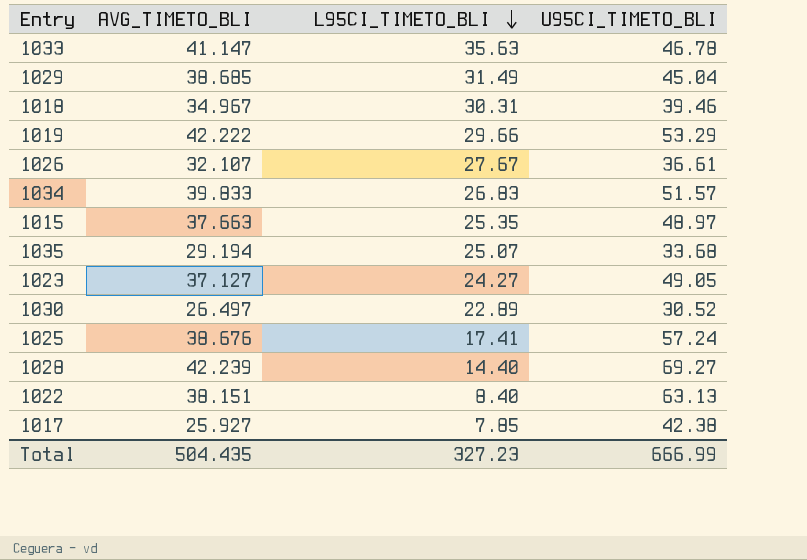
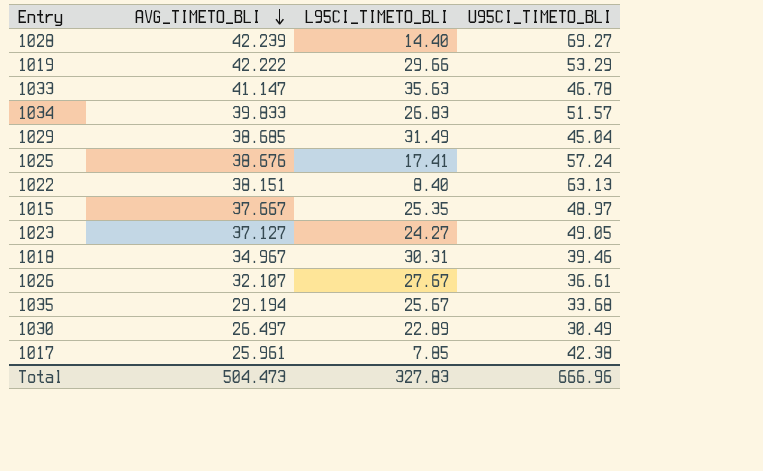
row order: L95CI_TIMETO_BLI descending -> AVG_TIMETO_BLI descending
1015 | AVG_TIMETO_BLI: 37.663 -> 37.667
1035 | L95CI_TIMETO_BLI: 25.07 -> 25.67
1030 | U95CI_TIMETO_BLI: 30.52 -> 30.49
1017 | AVG_TIMETO_BLI: 25.927 -> 25.961
Total | AVG_TIMETO_BLI: 504.435 -> 504.473
Total | L95CI_TIMETO_BLI: 327.23 -> 327.83
Total | U95CI_TIMETO_BLI: 666.99 -> 666.96

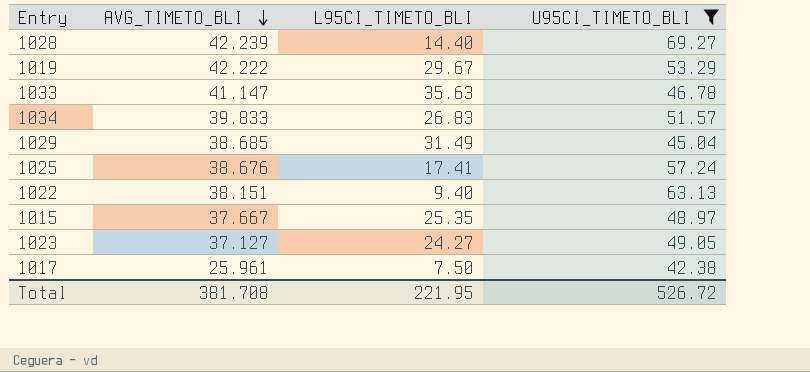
filter: none -> U95CI_TIMETO_BLI >= 42.38
1019 | L95CI_TIMETO_BLI: 29.66 -> 29.67
1022 | L95CI_TIMETO_BLI: 8.40 -> 9.40
1017 | L95CI_TIMETO_BLI: 7.85 -> 7.50
Total | AVG_TIMETO_BLI: 504.473 -> 381.708
Total | L95CI_TIMETO_BLI: 327.83 -> 221.95
Total | U95CI_TIMETO_BLI: 666.96 -> 526.72

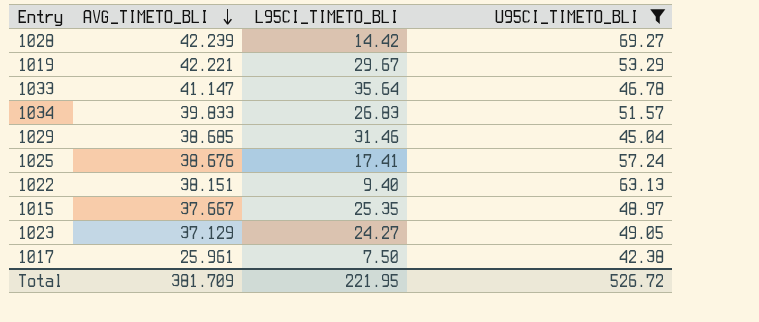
1028 | L95CI_TIMETO_BLI: 14.40 -> 14.42
1019 | AVG_TIMETO_BLI: 42.222 -> 42.221
1033 | L95CI_TIMETO_BLI: 35.63 -> 35.64
1029 | L95CI_TIMETO_BLI: 31.49 -> 31.46
1023 | AVG_TIMETO_BLI: 37.127 -> 37.129
Total | AVG_TIMETO_BLI: 381.708 -> 381.709

